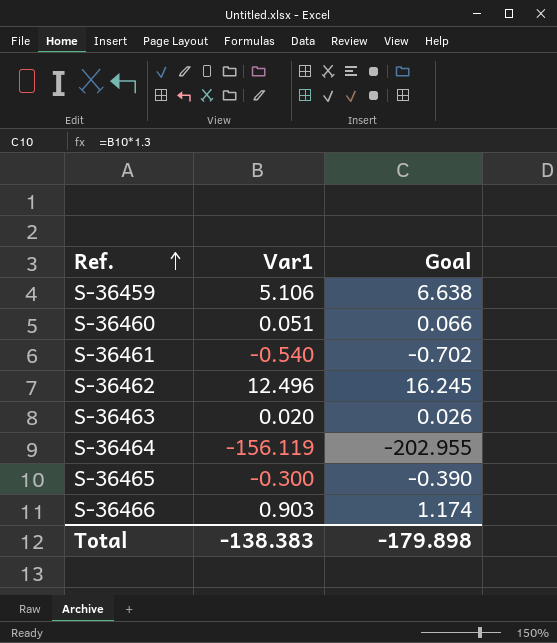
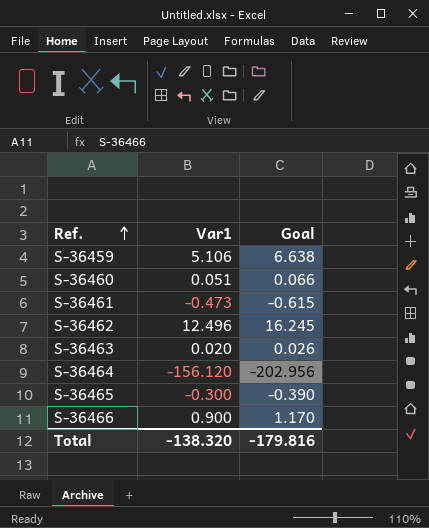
S-36461 | Var1: -0.540 -> -0.473
S-36461 | Goal: -0.702 -> -0.615
S-36464 | Var1: -156.119 -> -156.120
S-36464 | Goal: -202.955 -> -202.956
S-36466 | Var1: 0.903 -> 0.900
S-36466 | Goal: 1.174 -> 1.170
Total | Var1: -138.383 -> -138.320
Total | Goal: -179.898 -> -179.816

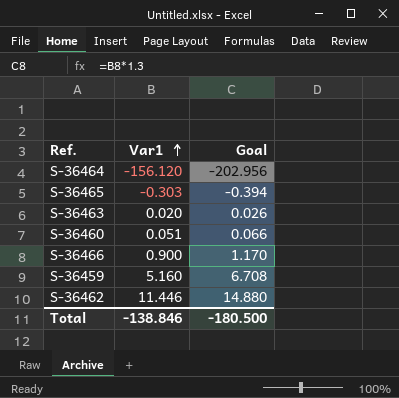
row order: Ref. ascending -> Var1 ascending
row S-36461: -0.473 | -0.615 -> none
S-36465 | Var1: -0.300 -> -0.303
S-36465 | Goal: -0.390 -> -0.394
S-36459 | Var1: 5.106 -> 5.160
S-36459 | Goal: 6.638 -> 6.708
S-36462 | Var1: 12.496 -> 11.446
S-36462 | Goal: 16.245 -> 14.880
Total | Var1: -138.320 -> -138.846
Total | Goal: -179.816 -> -180.500

